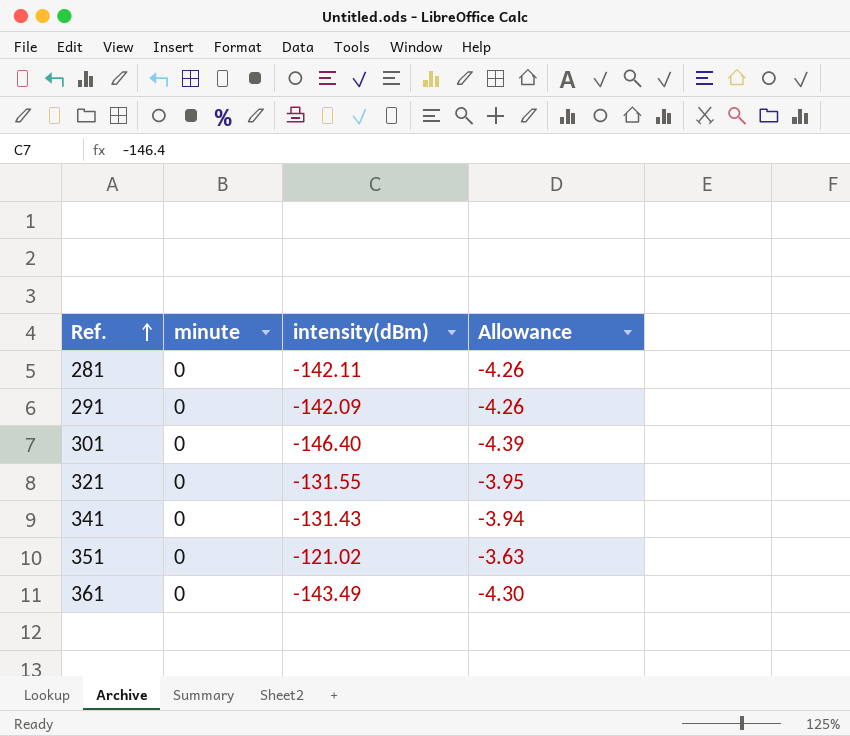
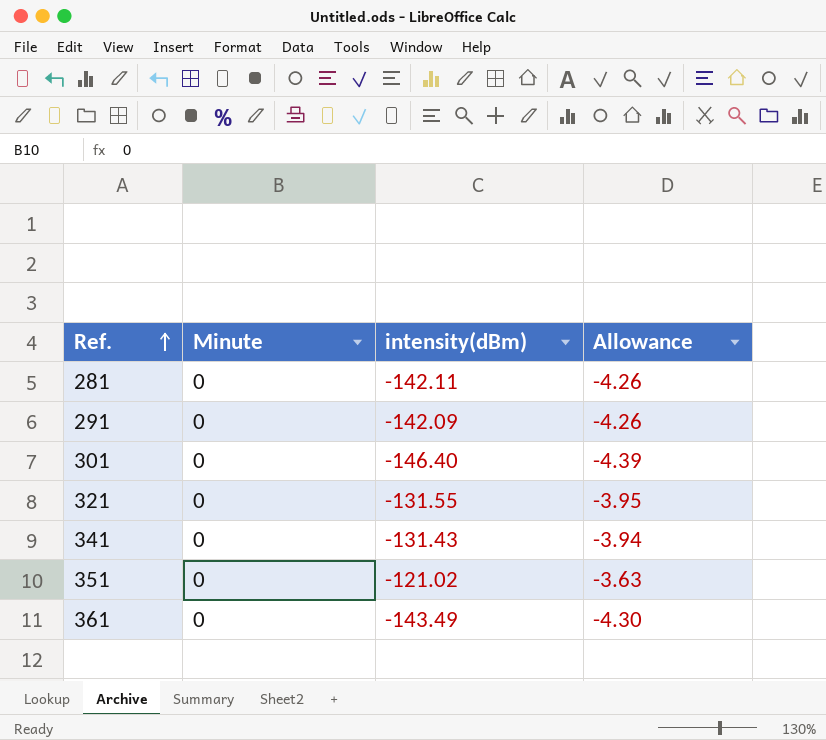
column name: minute -> Minute

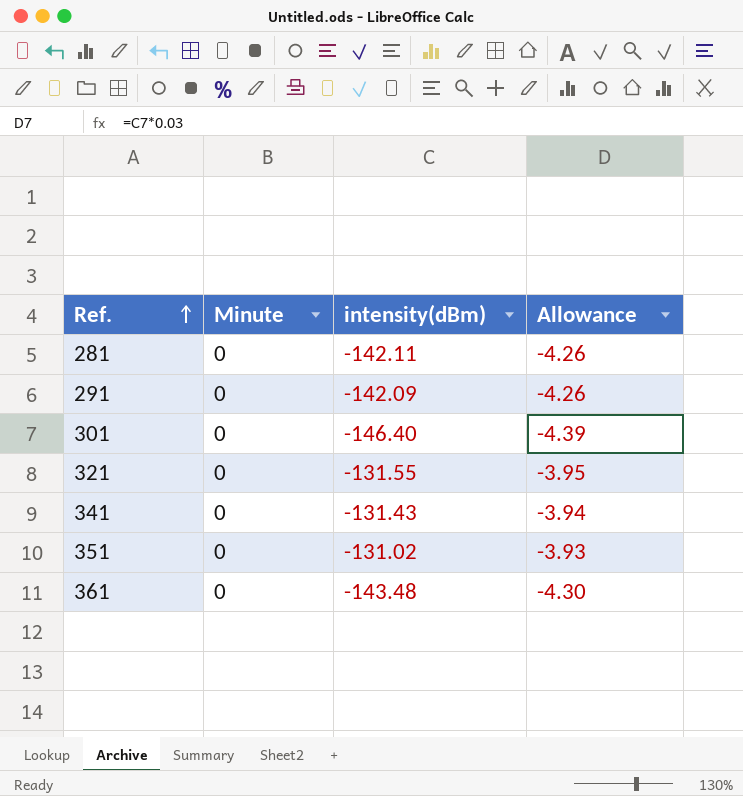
351 | intensity(dBm): -121.02 -> -131.02
351 | Allowance: -3.63 -> -3.93
361 | intensity(dBm): -143.49 -> -143.48

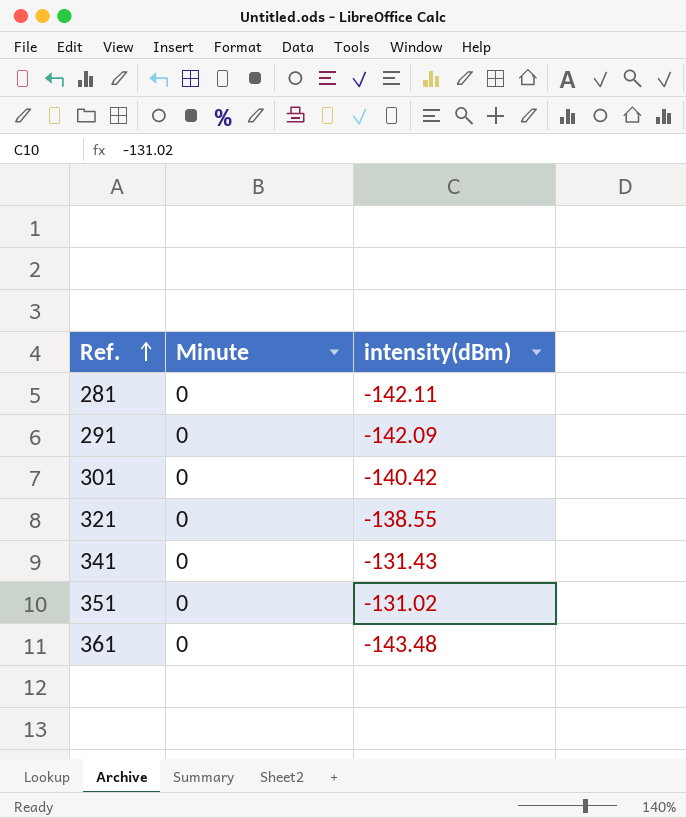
column Allowance | formula: [intensity(dBm)] * 0.03 -> none
301 | intensity(dBm): -146.40 -> -140.42
321 | intensity(dBm): -131.55 -> -138.55

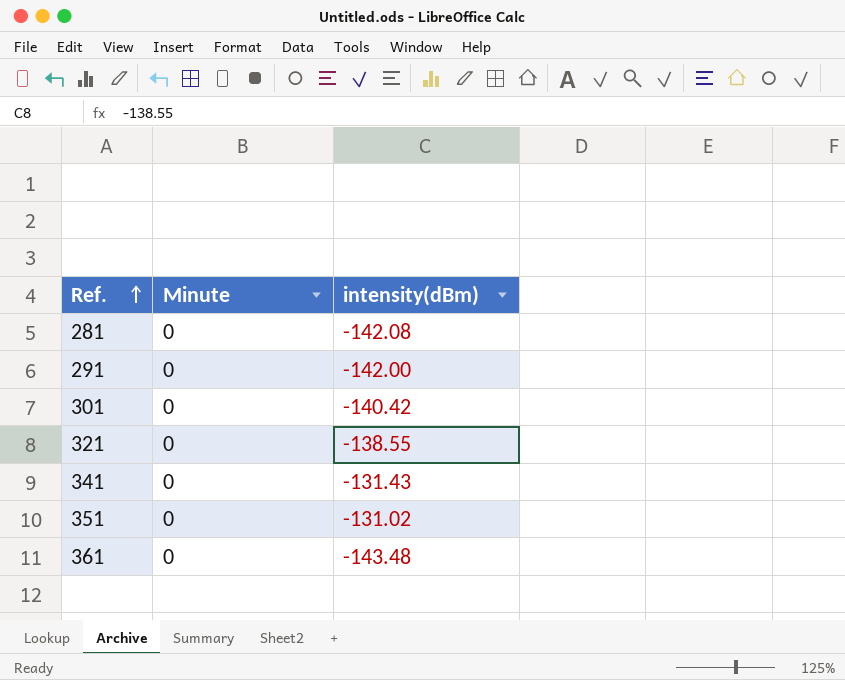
281 | intensity(dBm): -142.11 -> -142.08
291 | intensity(dBm): -142.09 -> -142.00

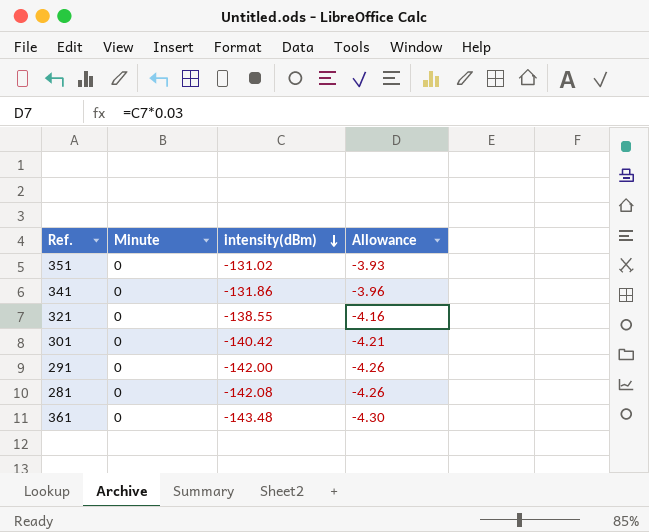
row order: Ref. ascending -> intensity(dBm) descending
column Allowance | formula: none -> [intensity(dBm)] * 0.03
341 | intensity(dBm): -131.43 -> -131.86

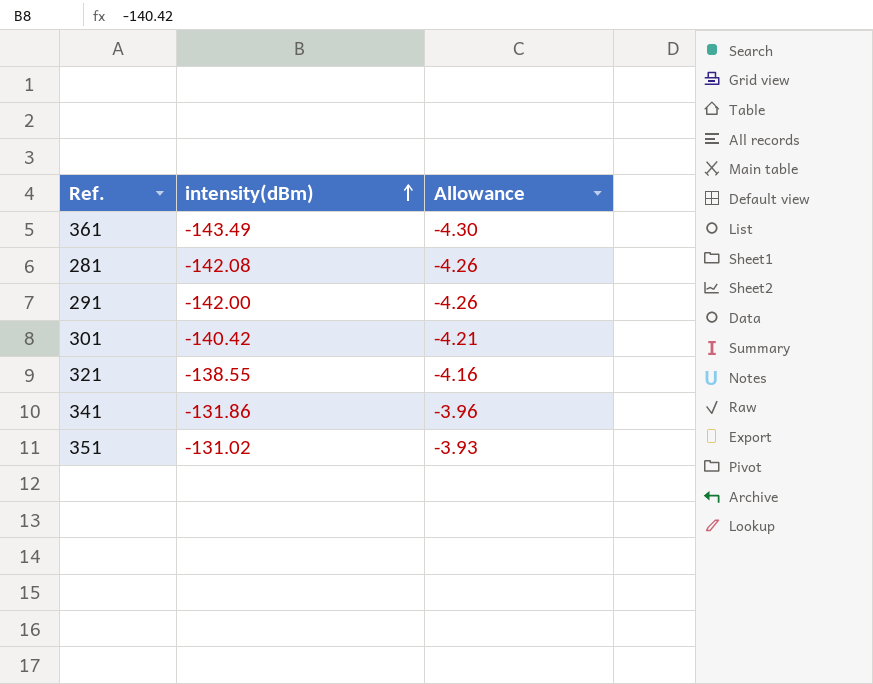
row order: intensity(dBm) descending -> intensity(dBm) ascending
column Minute | position: 2 -> none
361 | intensity(dBm): -143.48 -> -143.49

